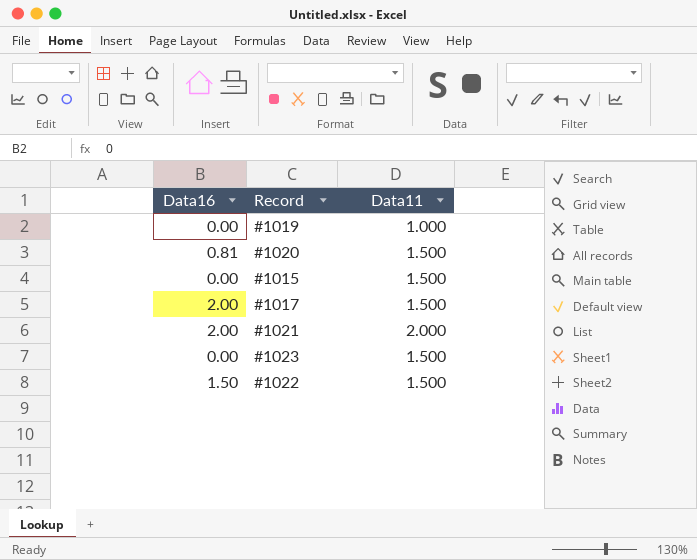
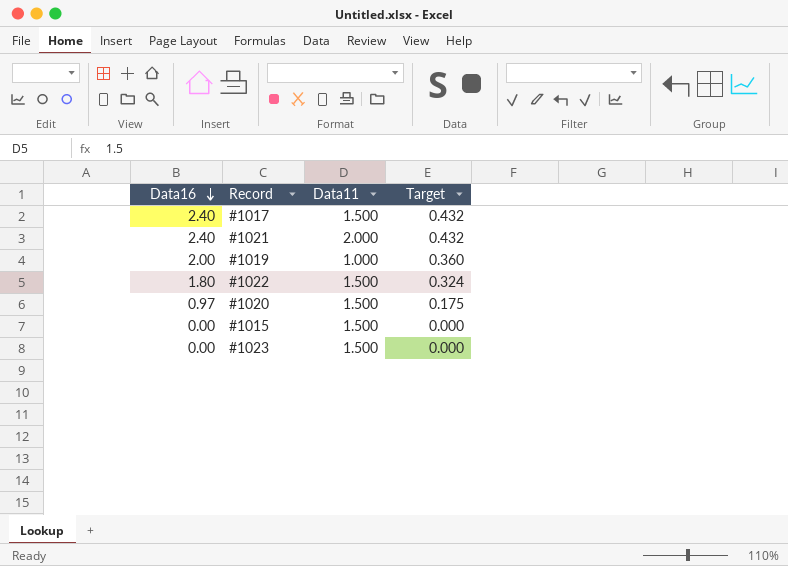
row order: none -> Data16 descending
column Target | formula: none -> [Data16] * 0.18
#1017 | Data16: 2.00 -> 2.40
#1021 | Data16: 2.00 -> 2.40
#1019 | Data16: 0.00 -> 2.00
#1022 | Data16: 1.50 -> 1.80
#1020 | Data16: 0.81 -> 0.97

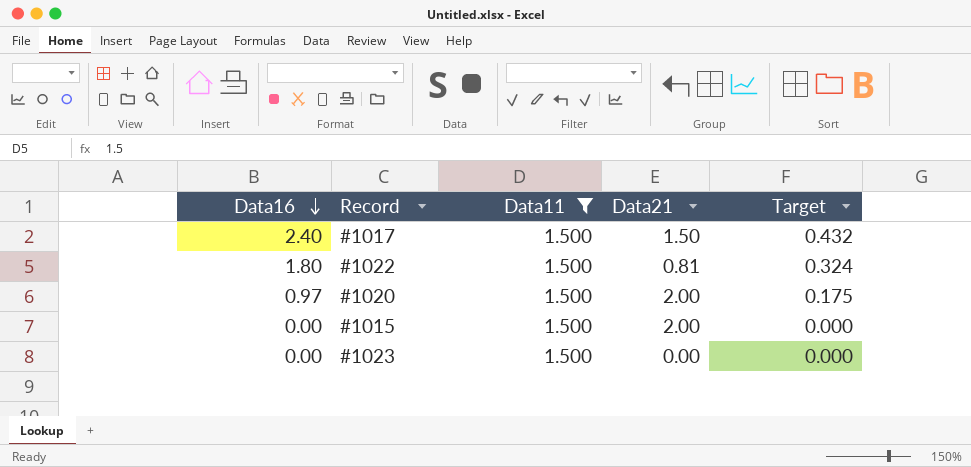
filter: none -> Data11 = 1.500
column Data21 | position: none -> 4

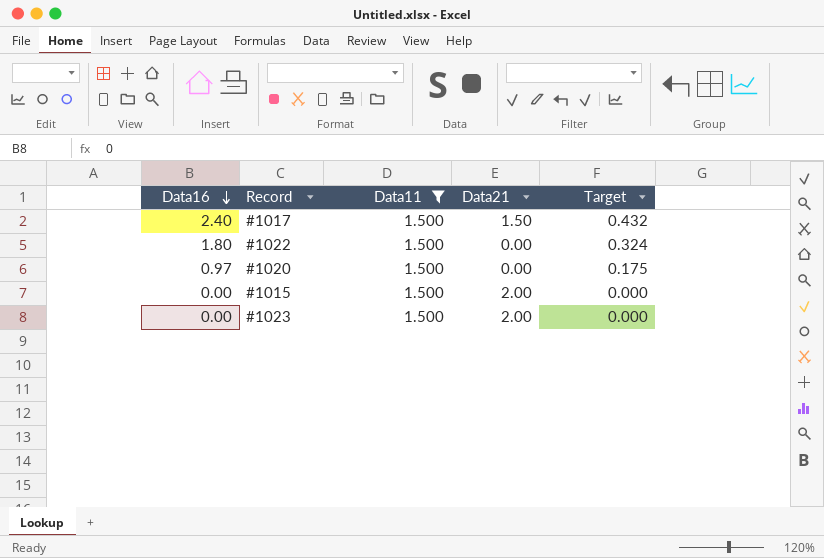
#1022 | Data21: 0.81 -> 0.00
#1020 | Data21: 2.00 -> 0.00
#1023 | Data21: 0.00 -> 2.00

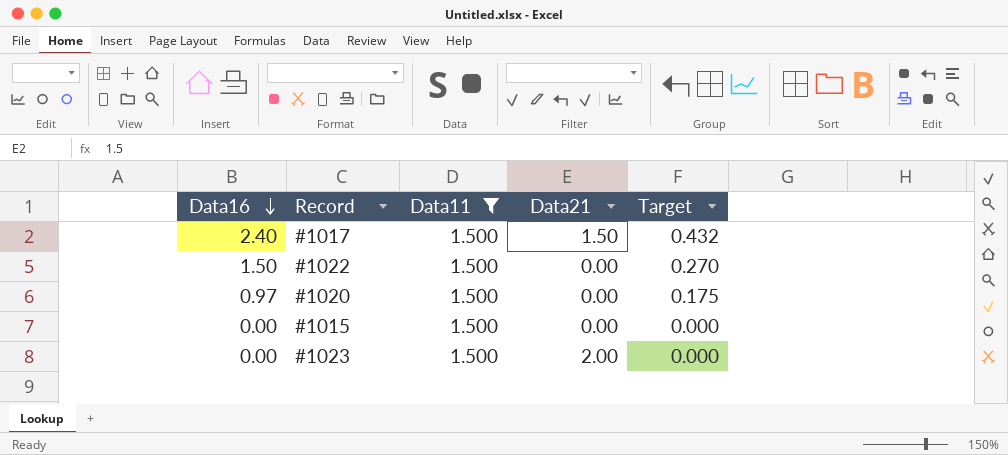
#1022 | Data16: 1.80 -> 1.50
#1022 | Target: 0.324 -> 0.270
#1015 | Data21: 2.00 -> 0.00

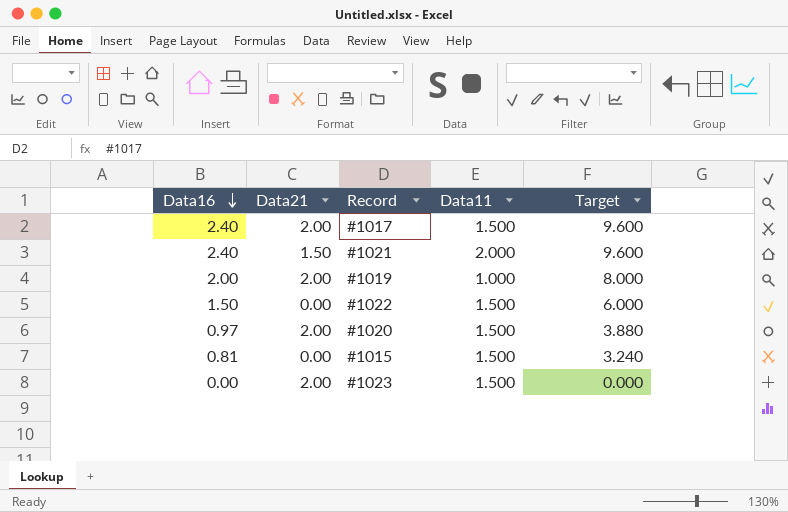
filter: Data11 = 1.500 -> none
column Data21 | position: 4 -> 2
column Target | formula: [Data16] * 0.18 -> [Data16] * 4
#1017 | Data21: 1.50 -> 2.00
#1020 | Data21: 0.00 -> 2.00
#1015 | Data16: 0.00 -> 0.81

